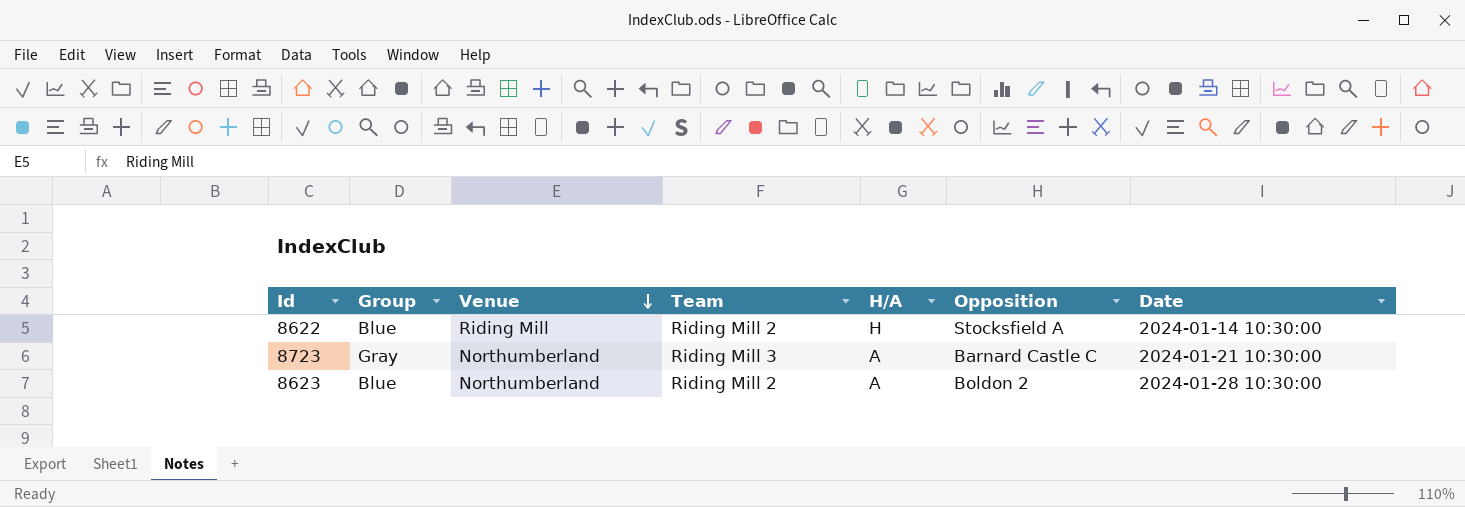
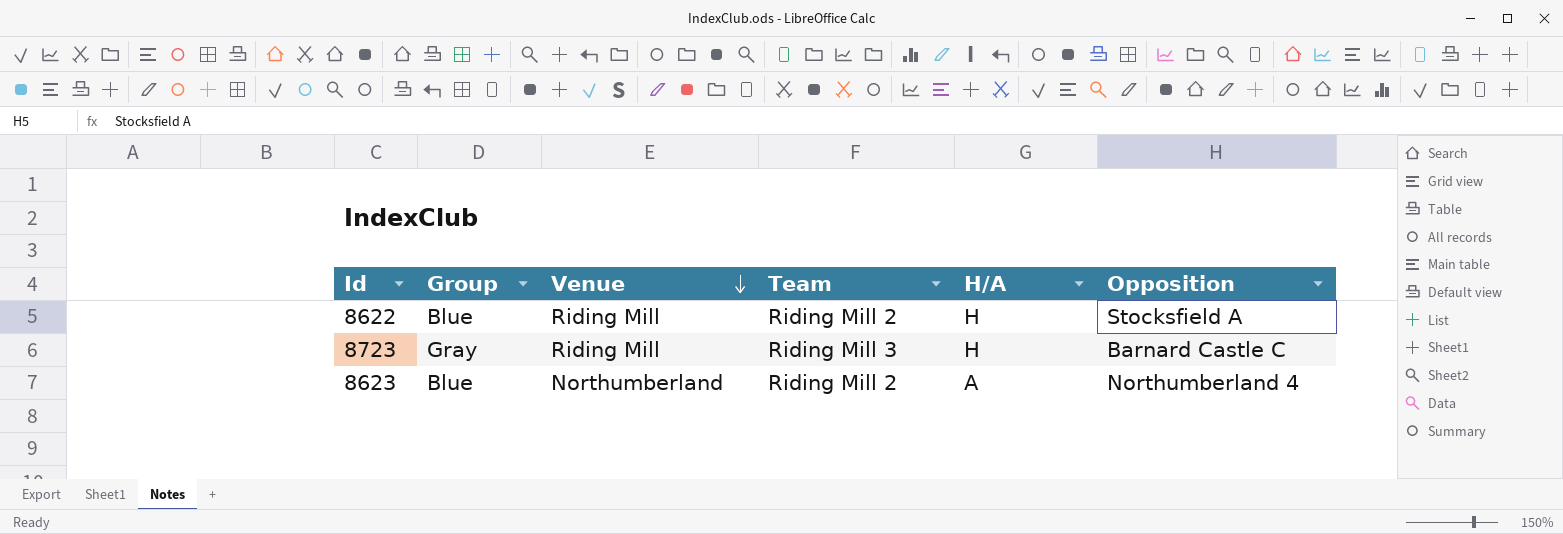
column Date | position: 7 -> none
8723 | Venue: Northumberland -> Riding Mill
8723 | H/A: A -> H
8623 | Opposition: Boldon 2 -> Northumberland 4

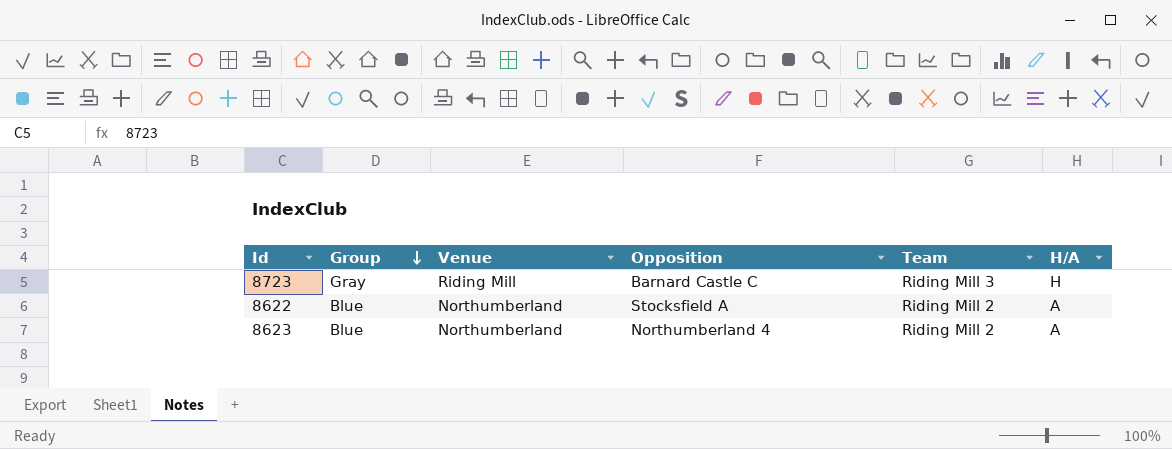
row order: Venue descending -> Group descending
column Opposition | position: 6 -> 4
8622 | Venue: Riding Mill -> Northumberland
8622 | H/A: H -> A

